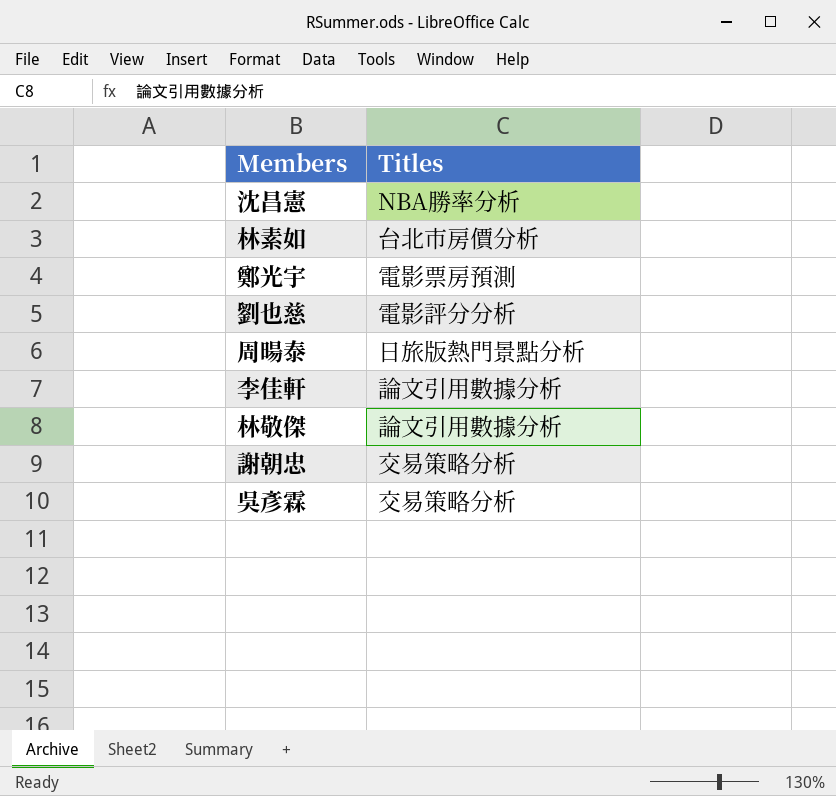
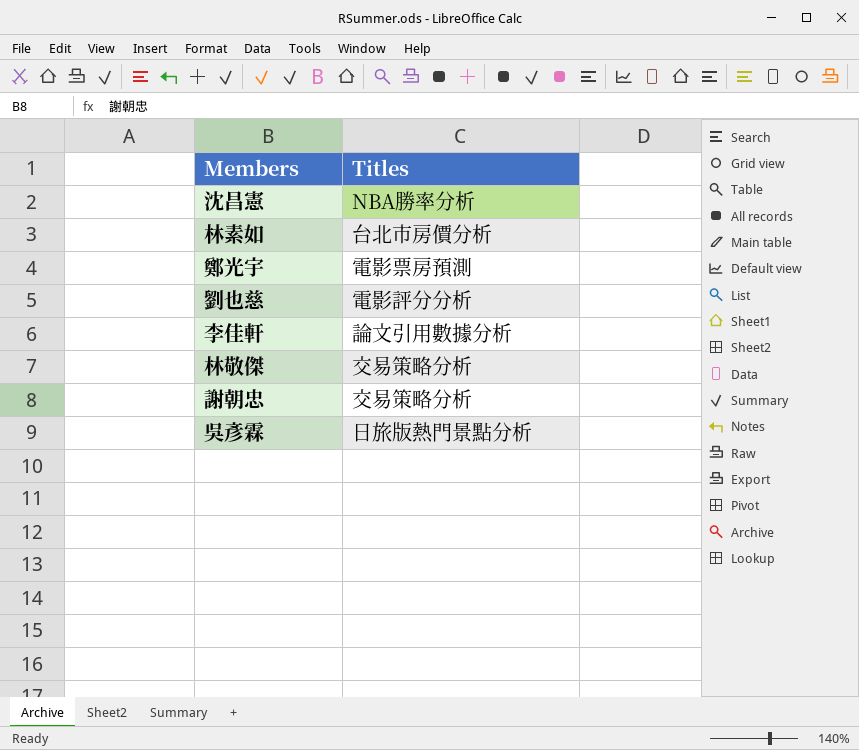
row 周暘泰: 日旅版熱門景點分析 -> none
林敬傑 | Titles: 論文引用數據分析 -> 交易策略分析
吳彥霖 | Titles: 交易策略分析 -> 日旅版熱門景點分析

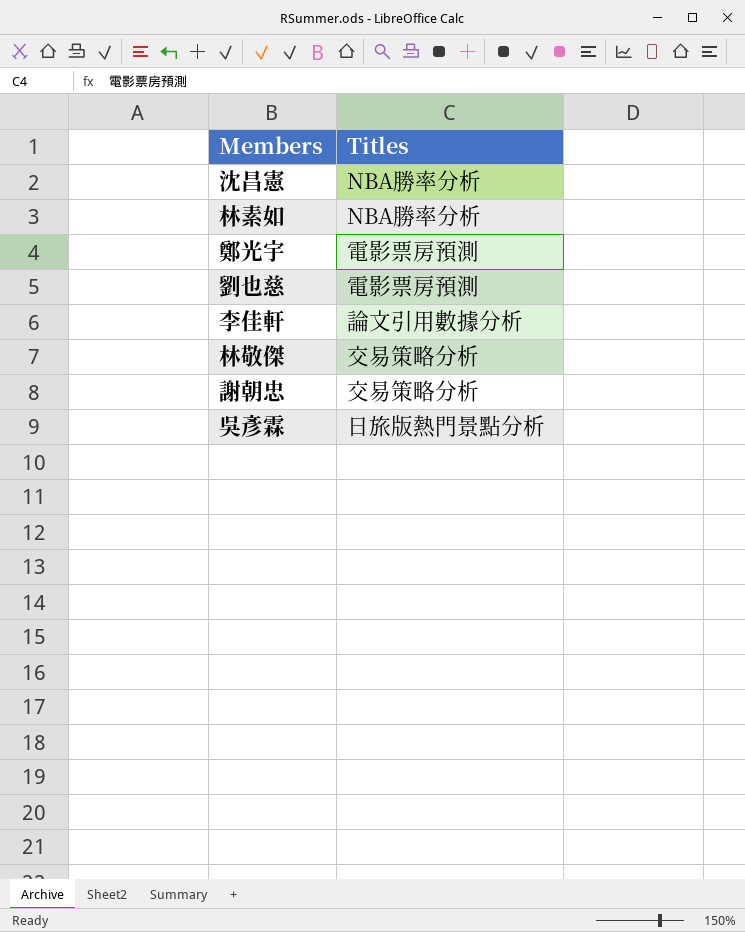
林素如 | Titles: 台北市房價分析 -> NBA勝率分析
劉也慈 | Titles: 電影評分分析 -> 電影票房預測

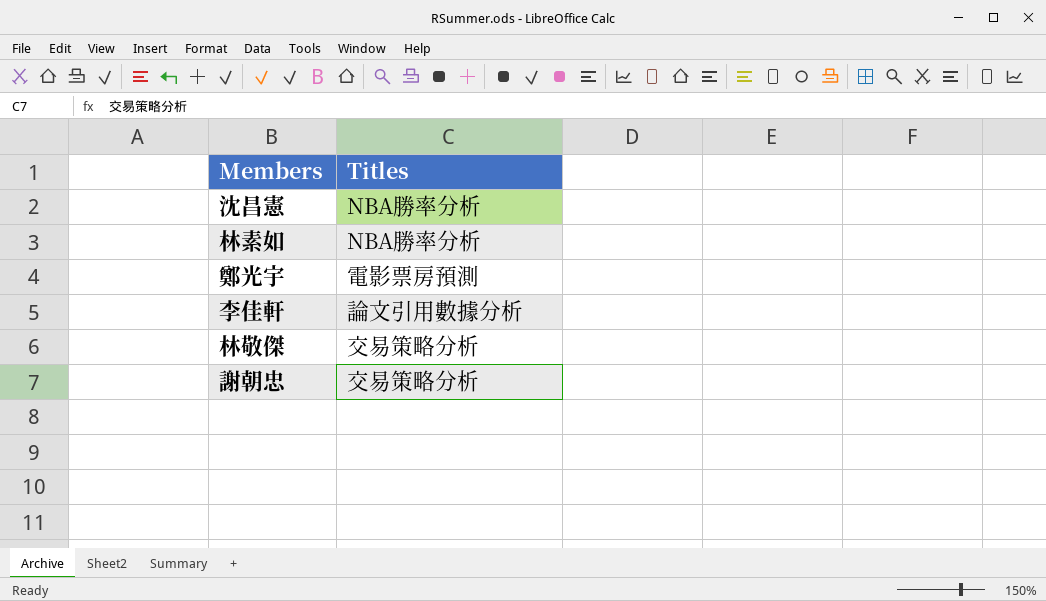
row 劉也慈: 電影票房預測 -> none
row 吳彥霖: 日旅版熱門景點分析 -> none

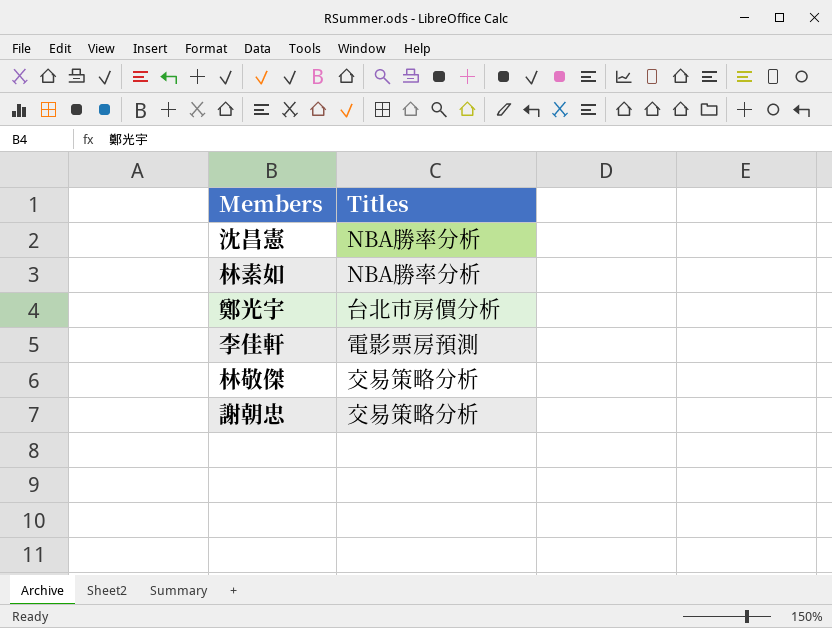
鄭光宇 | Titles: 電影票房預測 -> 台北市房價分析
李佳軒 | Titles: 論文引用數據分析 -> 電影票房預測

